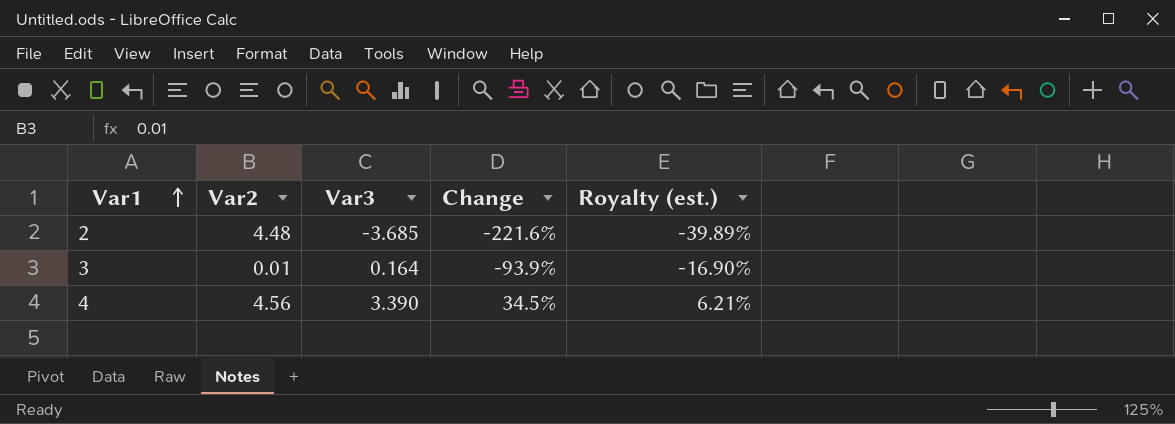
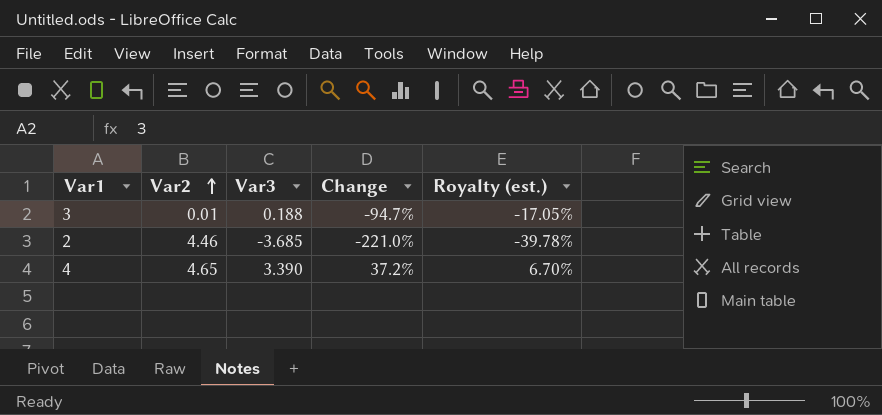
row order: Var1 ascending -> Var2 ascending
3 | Var3: 0.164 -> 0.188
3 | Change: -93.9% -> -94.7%
3 | Royalty (est.): -16.90% -> -17.05%
2 | Var2: 4.48 -> 4.46
2 | Change: -221.6% -> -221.0%
2 | Royalty (est.): -39.89% -> -39.78%
4 | Var2: 4.56 -> 4.65
4 | Change: 34.5% -> 37.2%
4 | Royalty (est.): 6.21% -> 6.70%

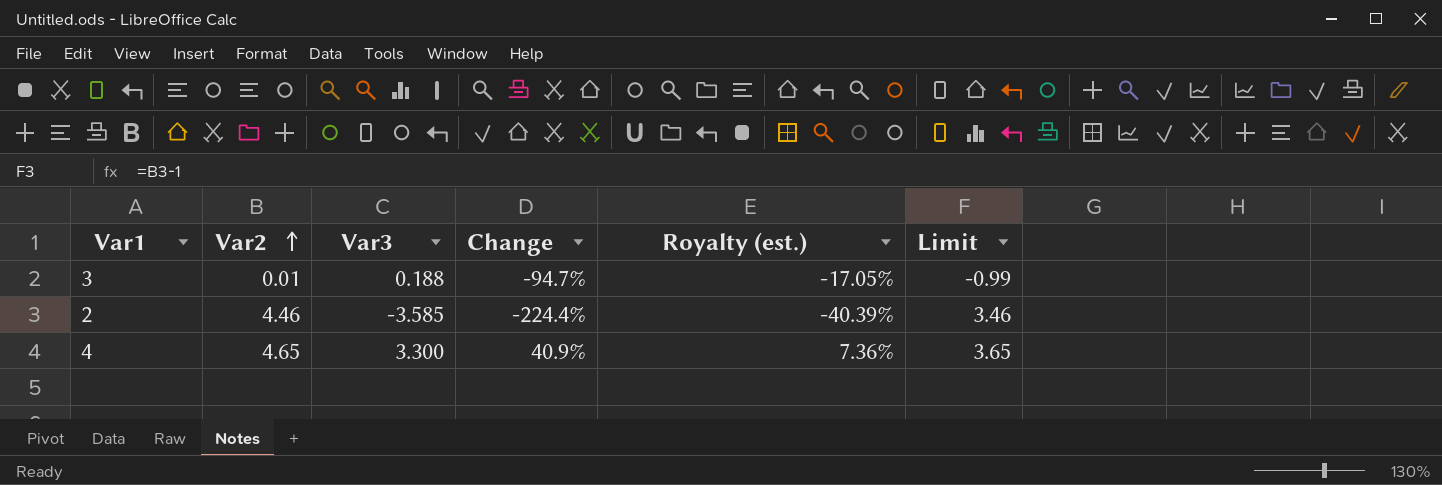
column Limit | formula: none -> [Var2] - 1
2 | Var3: -3.685 -> -3.585
2 | Change: -221.0% -> -224.4%
2 | Royalty (est.): -39.78% -> -40.39%
4 | Var3: 3.390 -> 3.300
4 | Change: 37.2% -> 40.9%
4 | Royalty (est.): 6.70% -> 7.36%

